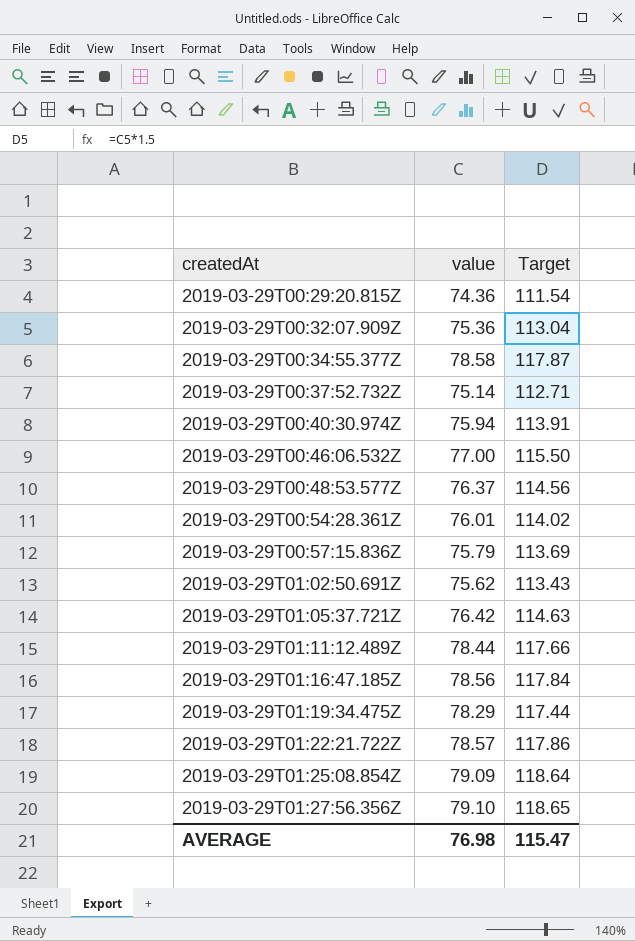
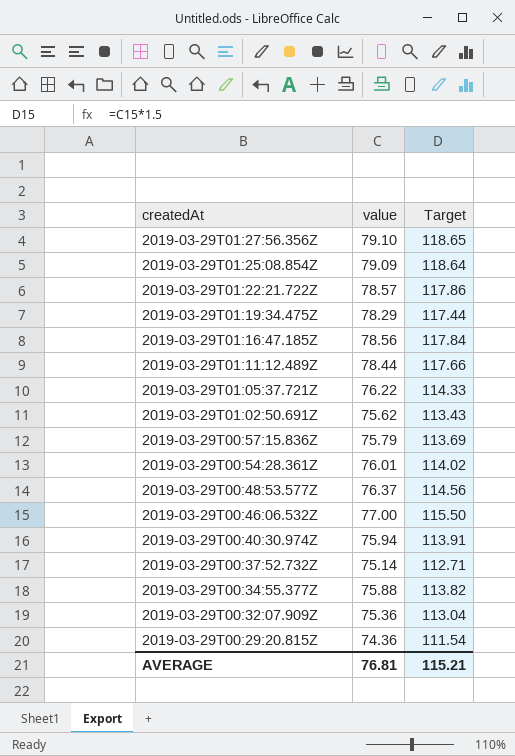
row order: createdAt ascending -> createdAt descending
2019-03-29T01:05:37.721Z | value: 76.42 -> 76.22
2019-03-29T01:05:37.721Z | Target: 114.63 -> 114.33
2019-03-29T00:34:55.377Z | value: 78.58 -> 75.88
2019-03-29T00:34:55.377Z | Target: 117.87 -> 113.82
AVERAGE | value: 76.98 -> 76.81
AVERAGE | Target: 115.47 -> 115.21

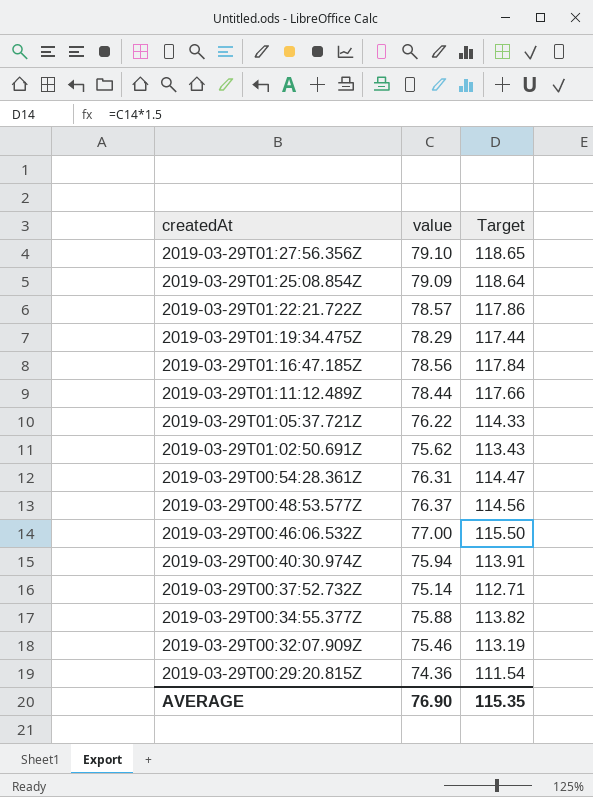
row 2019-03-29T00:57:15.836Z: 75.79 | 113.69 -> none
2019-03-29T00:54:28.361Z | value: 76.01 -> 76.31
2019-03-29T00:54:28.361Z | Target: 114.02 -> 114.47
2019-03-29T00:32:07.909Z | value: 75.36 -> 75.46
2019-03-29T00:32:07.909Z | Target: 113.04 -> 113.19
AVERAGE | value: 76.81 -> 76.90
AVERAGE | Target: 115.21 -> 115.35

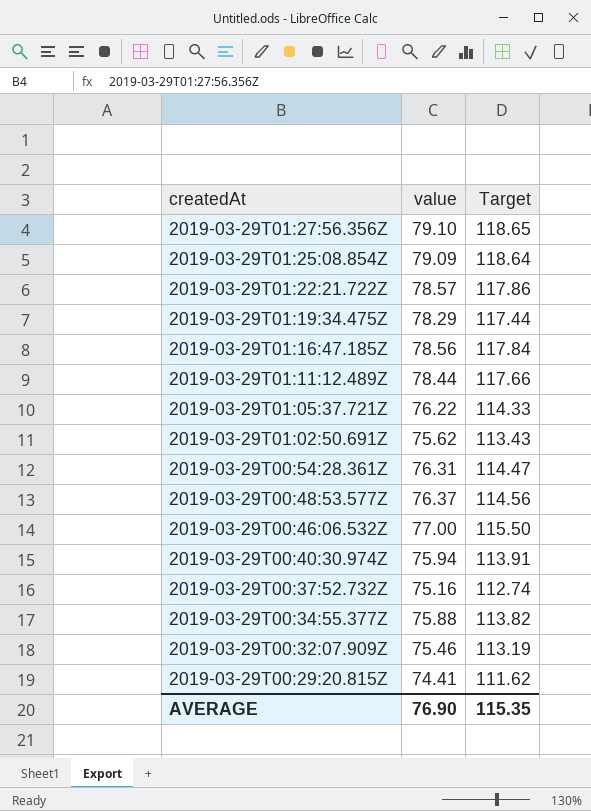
2019-03-29T00:37:52.732Z | value: 75.14 -> 75.16
2019-03-29T00:37:52.732Z | Target: 112.71 -> 112.74
2019-03-29T00:29:20.815Z | value: 74.36 -> 74.41
2019-03-29T00:29:20.815Z | Target: 111.54 -> 111.62

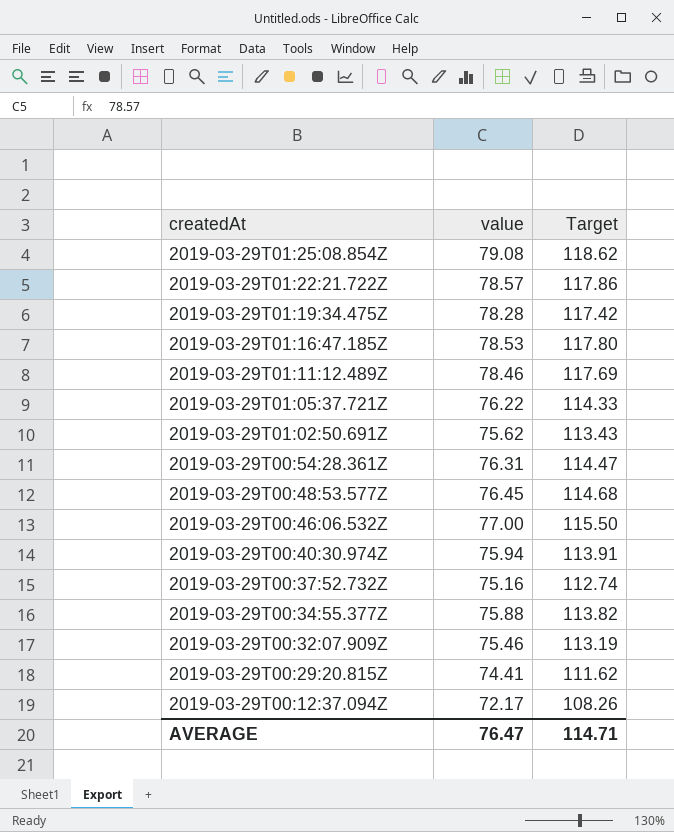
row 2019-03-29T01:27:56.356Z: 79.10 | 118.65 -> none
2019-03-29T01:25:08.854Z | value: 79.09 -> 79.08
2019-03-29T01:25:08.854Z | Target: 118.64 -> 118.62
2019-03-29T01:19:34.475Z | value: 78.29 -> 78.28
2019-03-29T01:19:34.475Z | Target: 117.44 -> 117.42
2019-03-29T01:16:47.185Z | value: 78.56 -> 78.53
2019-03-29T01:16:47.185Z | Target: 117.84 -> 117.80
2019-03-29T01:11:12.489Z | value: 78.44 -> 78.46
2019-03-29T01:11:12.489Z | Target: 117.66 -> 117.69
2019-03-29T00:48:53.577Z | value: 76.37 -> 76.45
2019-03-29T00:48:53.577Z | Target: 114.56 -> 114.68
row 2019-03-29T00:12:37.094Z: none -> 72.17 | 108.26
AVERAGE | value: 76.90 -> 76.47
AVERAGE | Target: 115.35 -> 114.71

